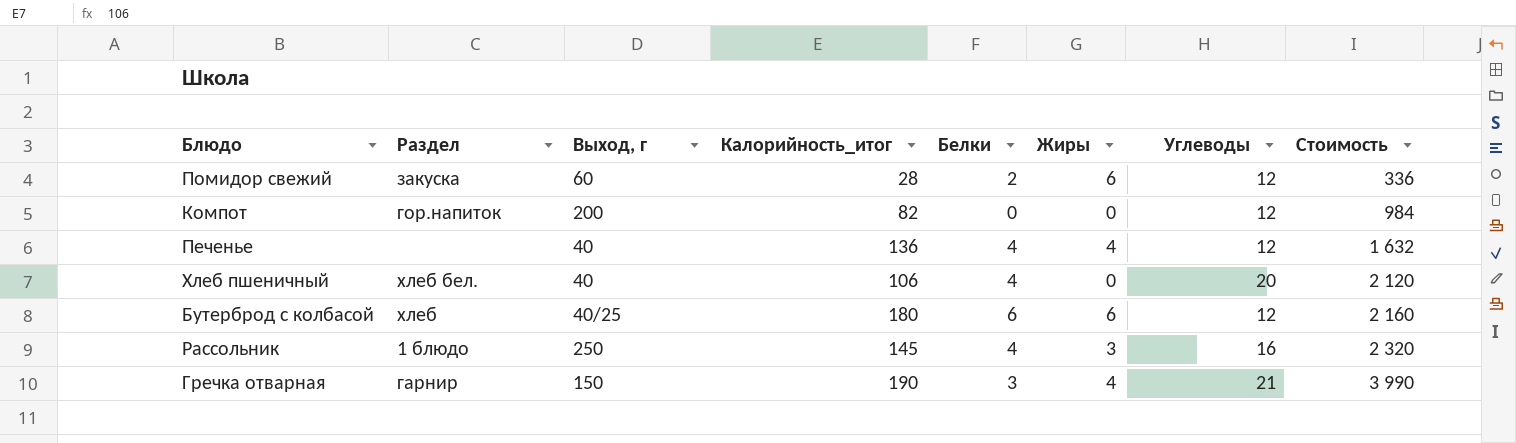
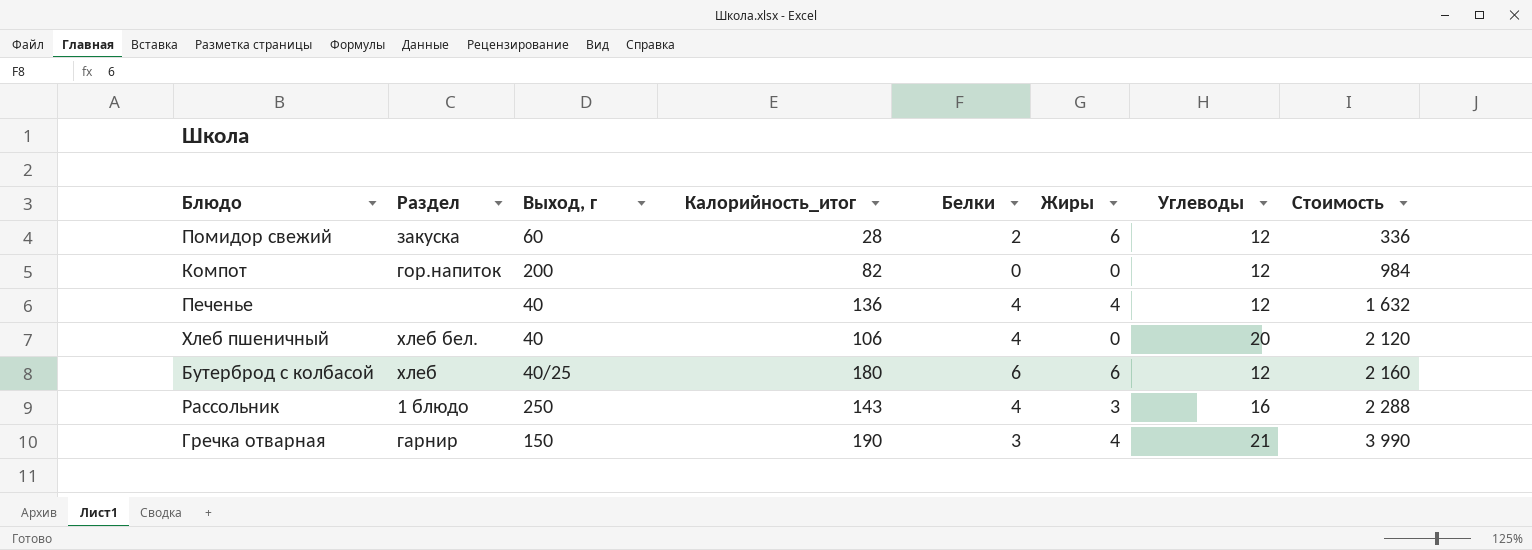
Рассольник | Калорийность_итог: 145 -> 143
Рассольник | Стоимость: 2 320 -> 2 288

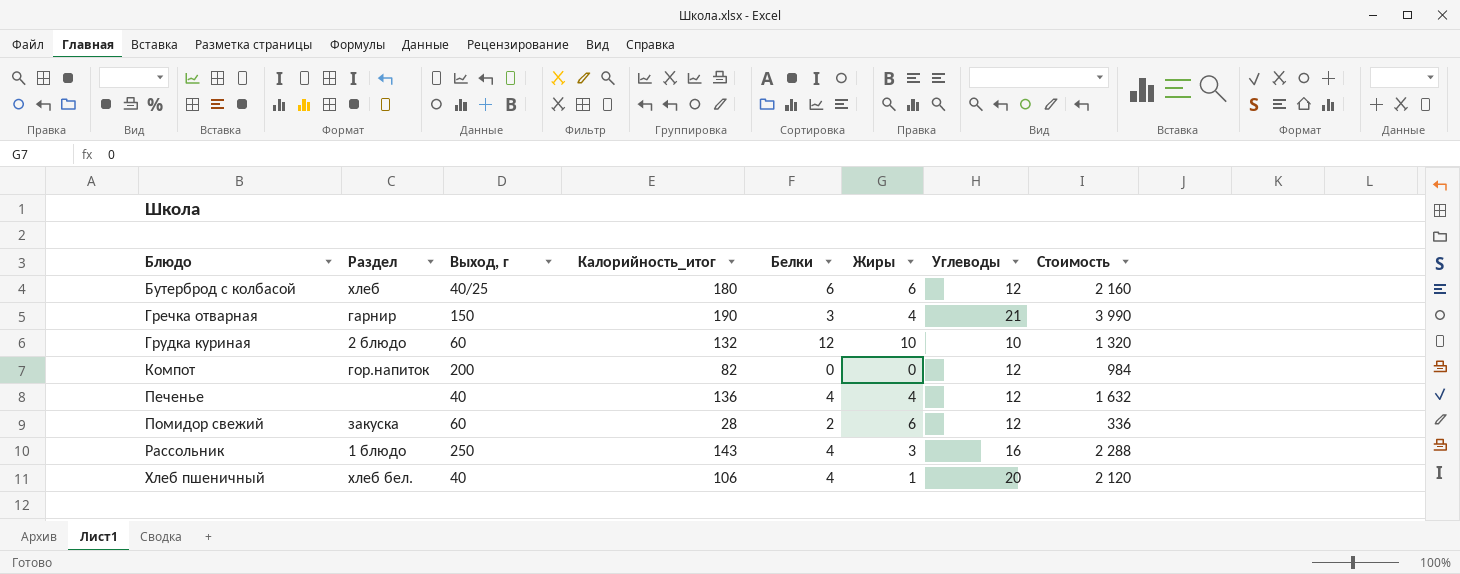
row order: Стоимость ascending -> Блюдо ascending
row Грудка куриная: none -> 2 блюдо | 60 | 132 | 12 | 10 | 10 | 1 320
Хлеб пшеничный | Жиры: 0 -> 1

